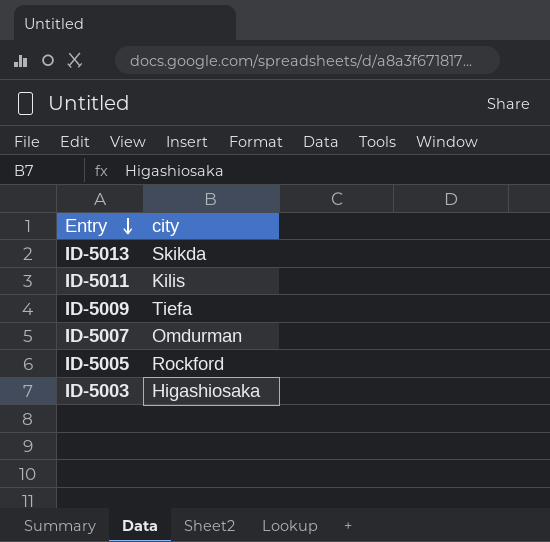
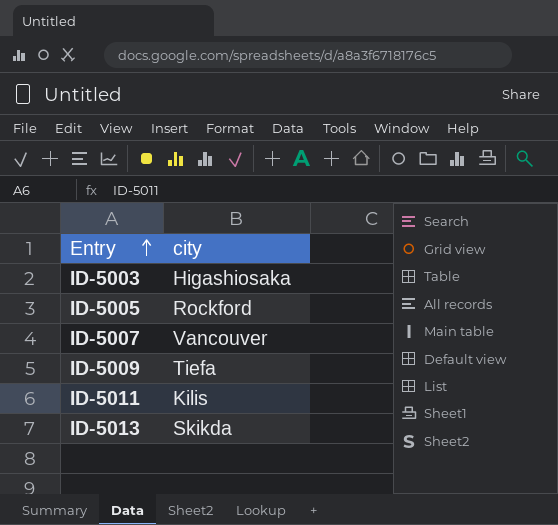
row order: Entry descending -> Entry ascending
ID-5007 | city: Omdurman -> Vancouver

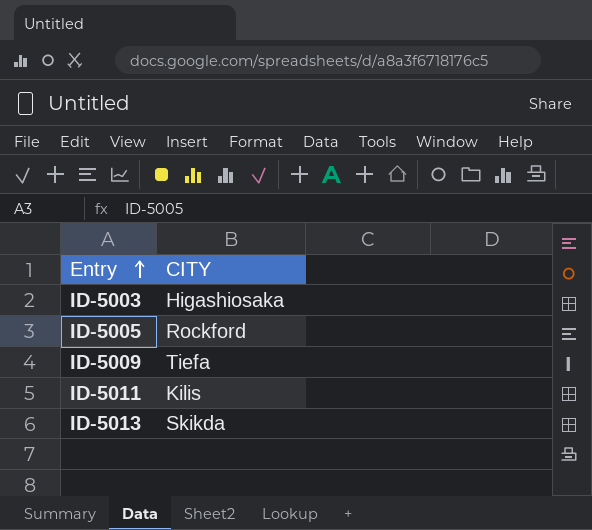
column name: city -> CITY
row ID-5007: Vancouver -> none

